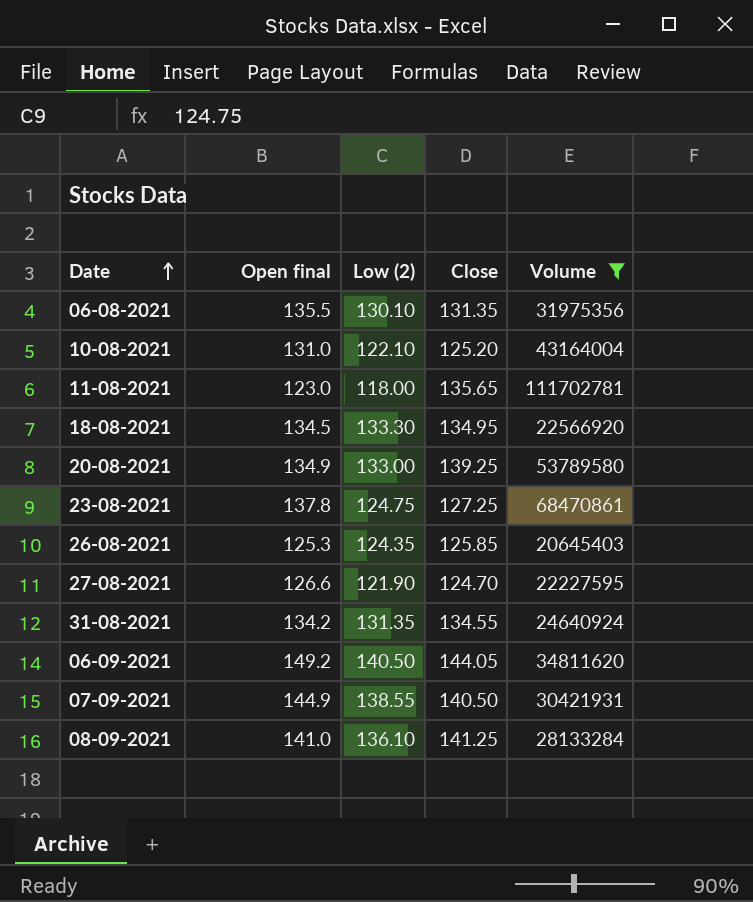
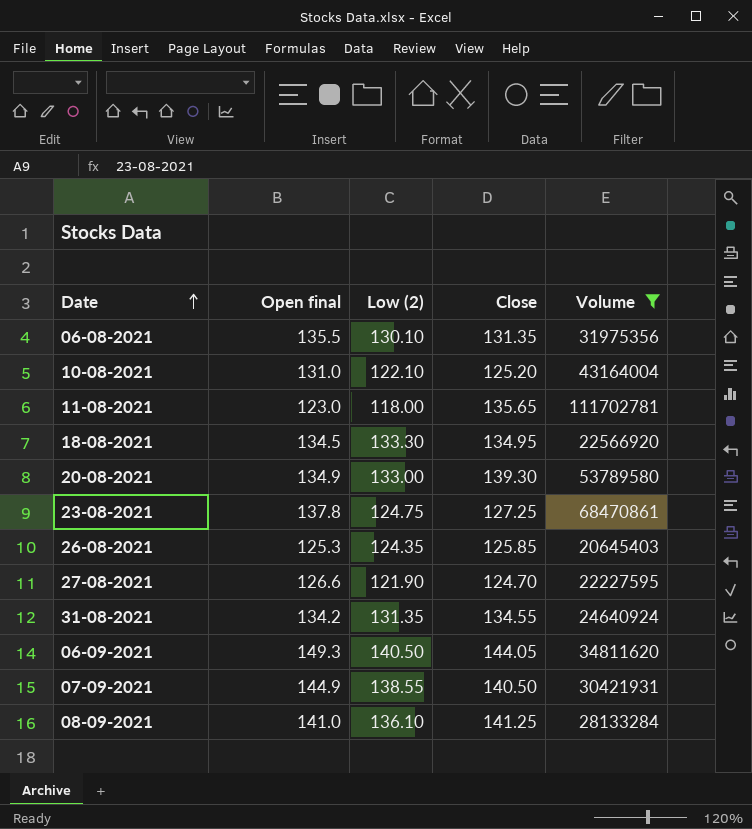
20-08-2021 | Close: 139.25 -> 139.30
06-09-2021 | Open final: 149.2 -> 149.3

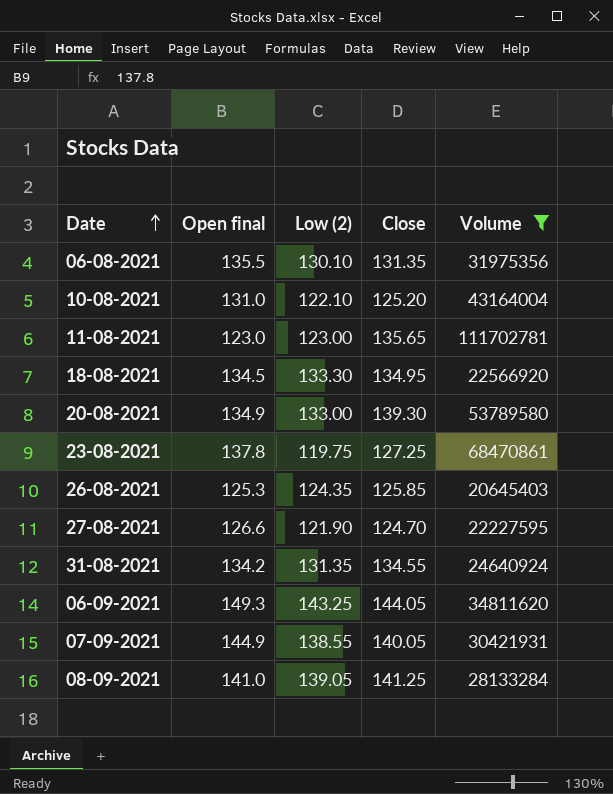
11-08-2021 | Low (2): 118.00 -> 123.00
23-08-2021 | Low (2): 124.75 -> 119.75
06-09-2021 | Low (2): 140.50 -> 143.25
07-09-2021 | Close: 140.50 -> 140.05
08-09-2021 | Low (2): 136.10 -> 139.05

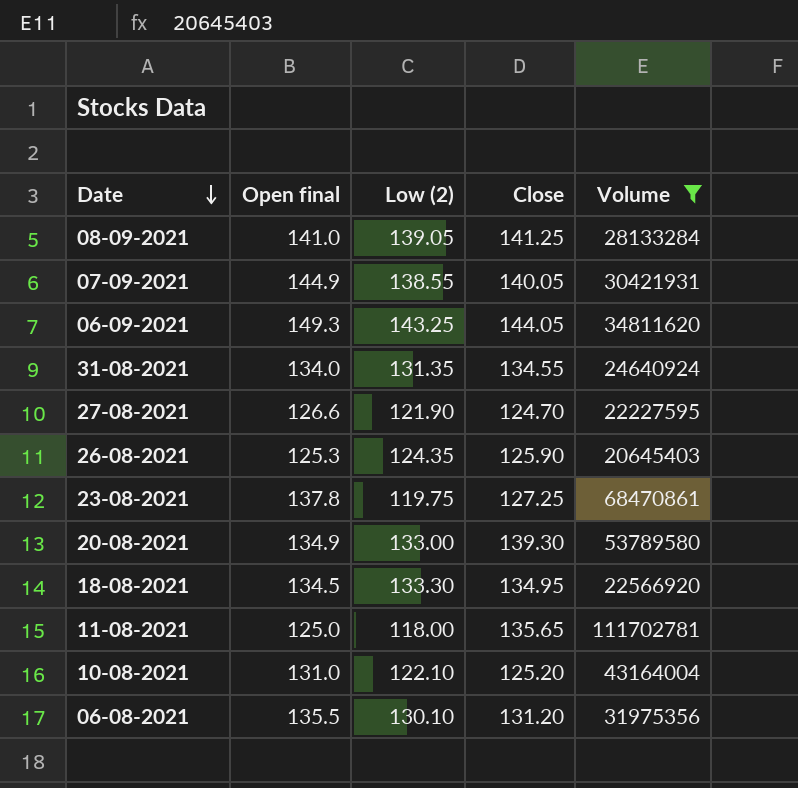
row order: Date ascending -> Date descending
31-08-2021 | Open final: 134.2 -> 134.0
26-08-2021 | Close: 125.85 -> 125.90
11-08-2021 | Open final: 123.0 -> 125.0
11-08-2021 | Low (2): 123.00 -> 118.00
06-08-2021 | Close: 131.35 -> 131.20

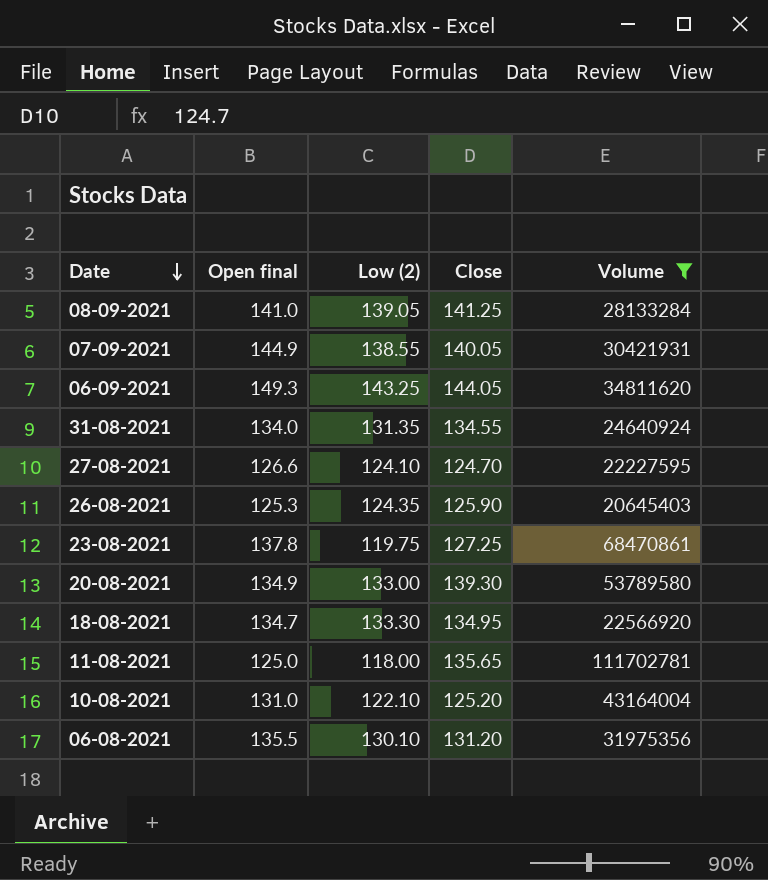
27-08-2021 | Low (2): 121.90 -> 124.10
18-08-2021 | Open final: 134.5 -> 134.7

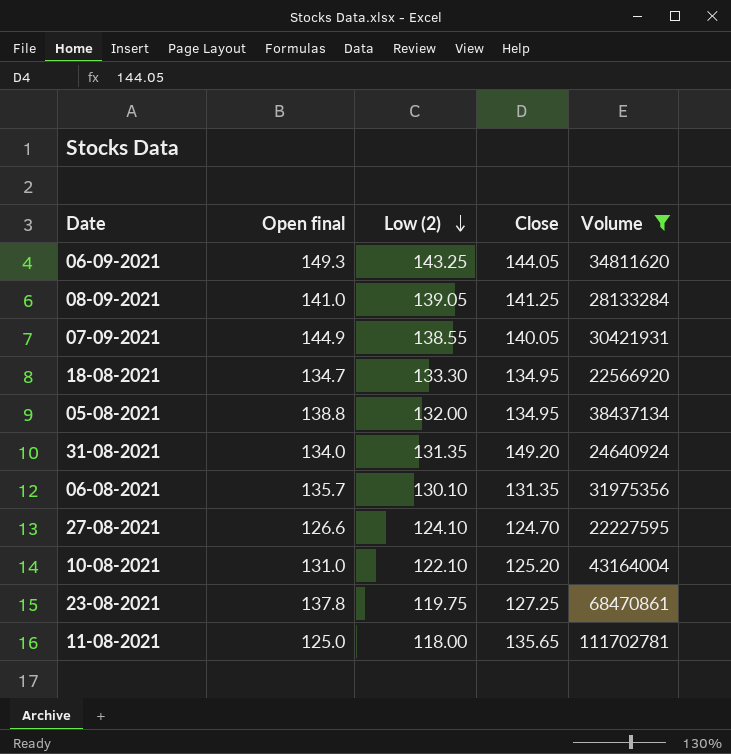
row order: Date descending -> Low (2) descending
row 26-08-2021: 125.3 | 124.35 | 125.90 | 20645403 -> none
row 20-08-2021: 134.9 | 133.00 | 139.30 | 53789580 -> none
row 05-08-2021: none -> 138.8 | 132.00 | 134.95 | 38437134
31-08-2021 | Close: 134.55 -> 149.20
06-08-2021 | Open final: 135.5 -> 135.7
06-08-2021 | Close: 131.20 -> 131.35

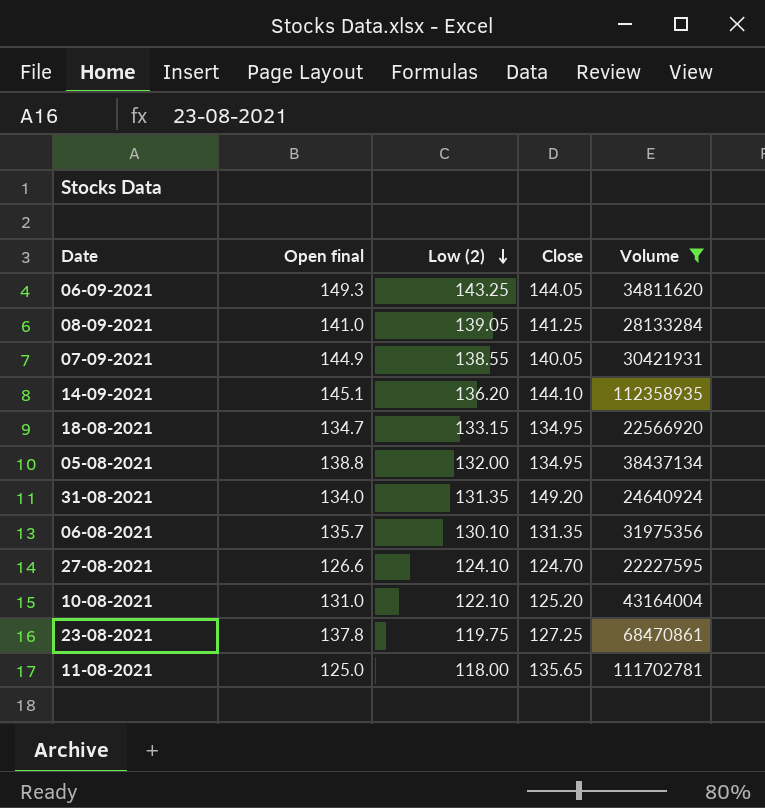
row 14-09-2021: none -> 145.1 | 136.20 | 144.10 | 112358935
18-08-2021 | Low (2): 133.30 -> 133.15

